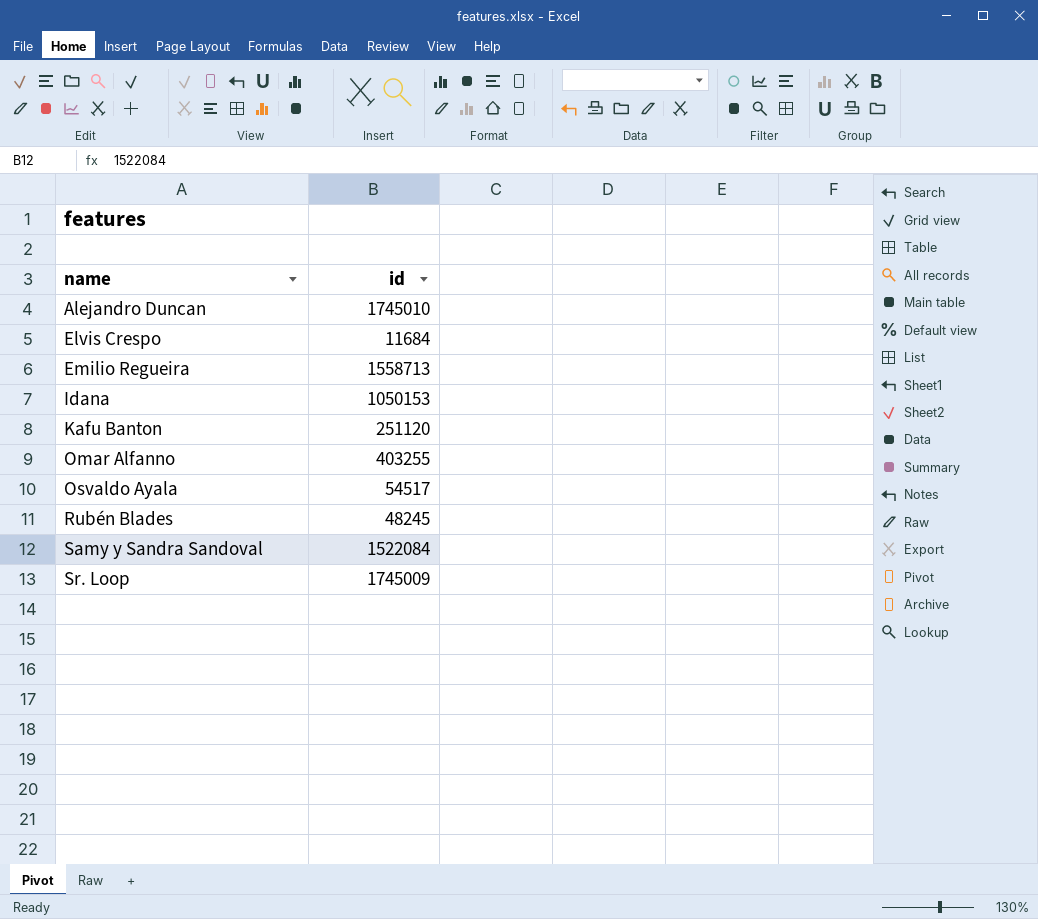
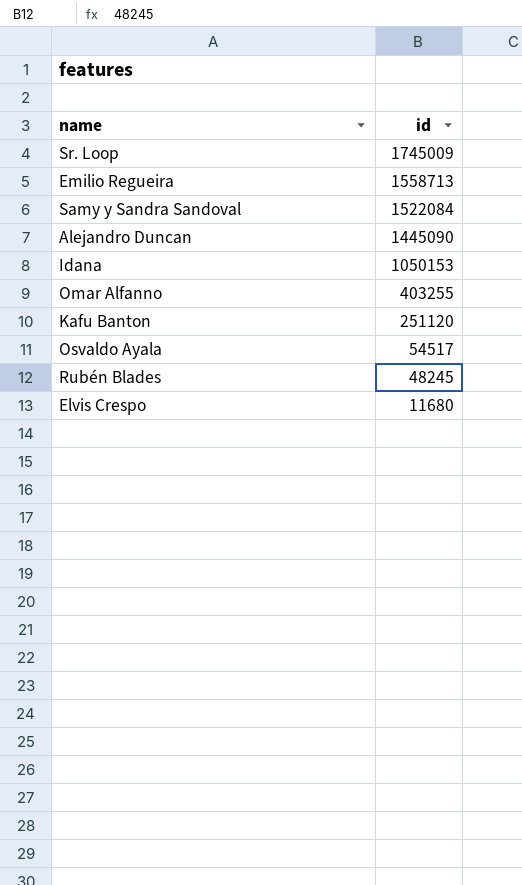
row order: name ascending -> id descending
Alejandro Duncan | id: 1745010 -> 1445090
Elvis Crespo | id: 11684 -> 11680

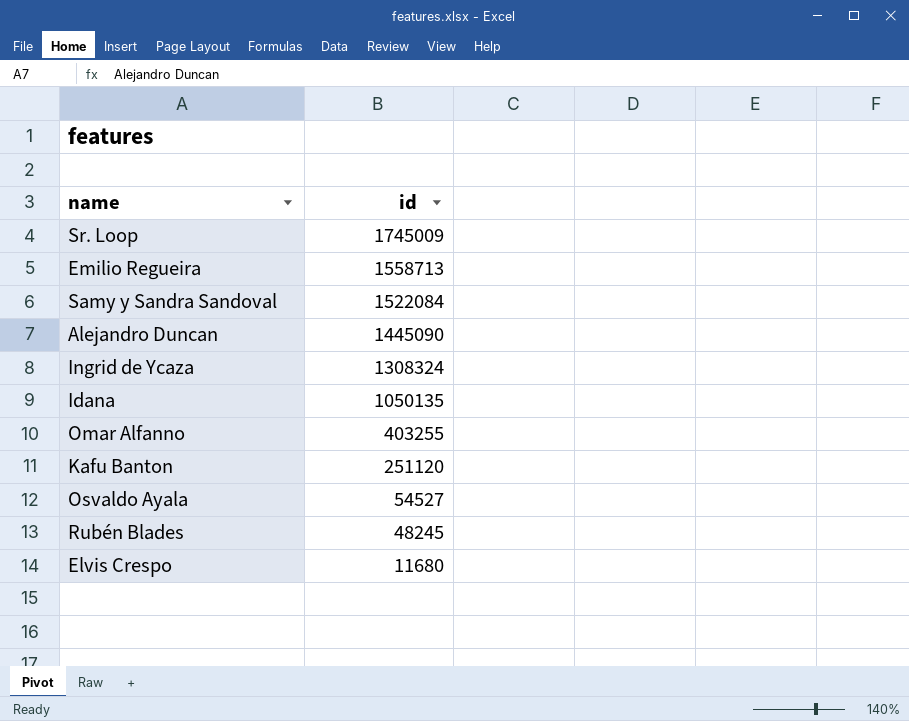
row Ingrid de Ycaza: none -> 1308324
Idana | id: 1050153 -> 1050135
Osvaldo Ayala | id: 54517 -> 54527

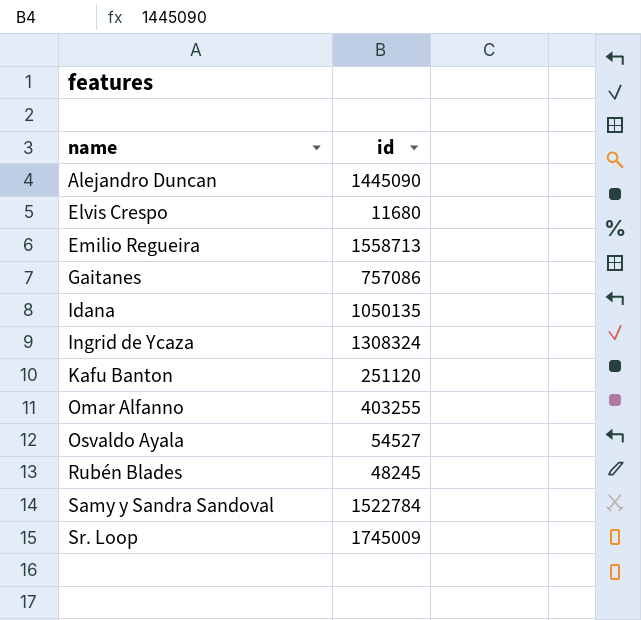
row order: id descending -> name ascending
row Gaitanes: none -> 757086
Samy y Sandra Sandoval | id: 1522084 -> 1522784

